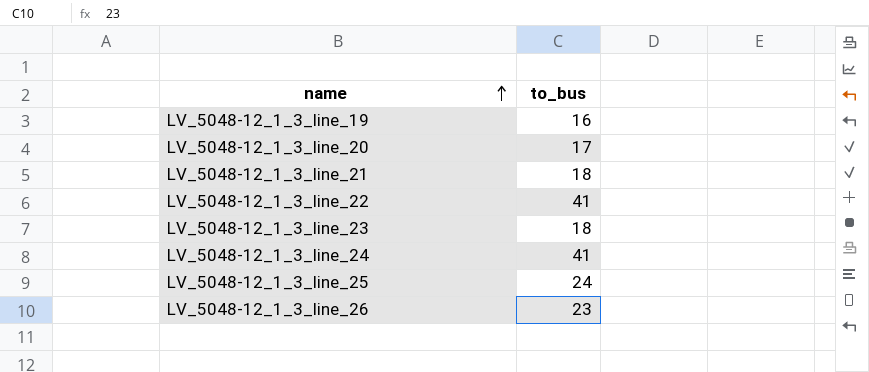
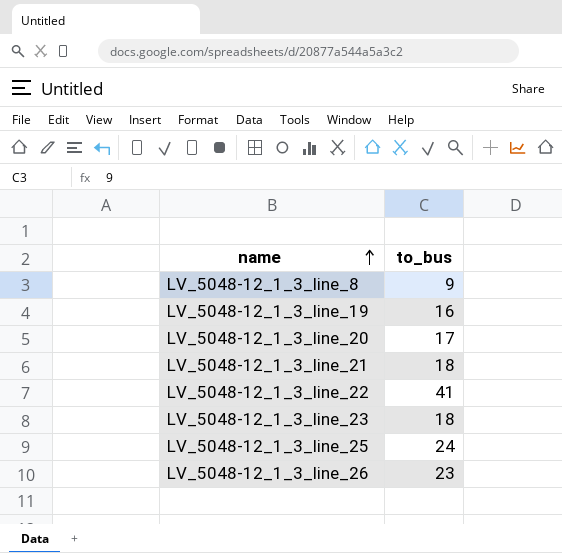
row LV_5048-12_1_3_line_24: 41 -> none
row LV_5048-12_1_3_line_8: none -> 9

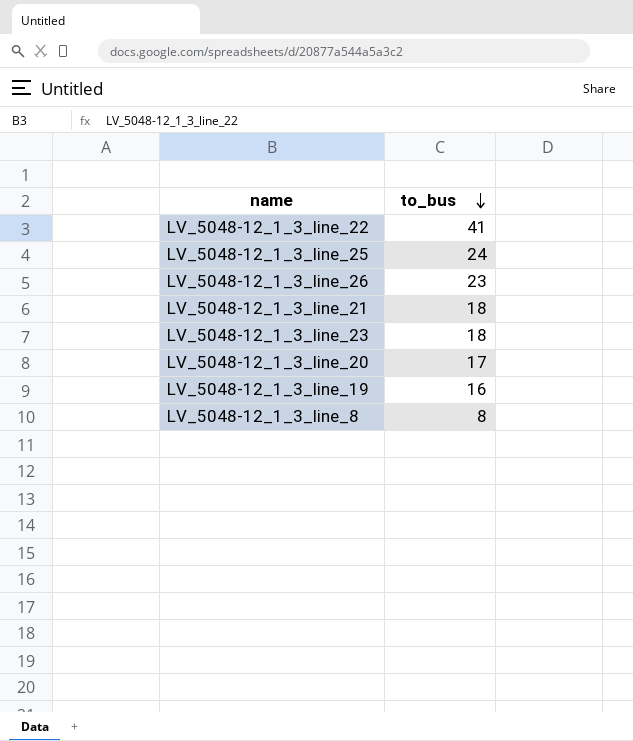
row order: name ascending -> to_bus descending
LV_5048-12_1_3_line_8 | to_bus: 9 -> 8

